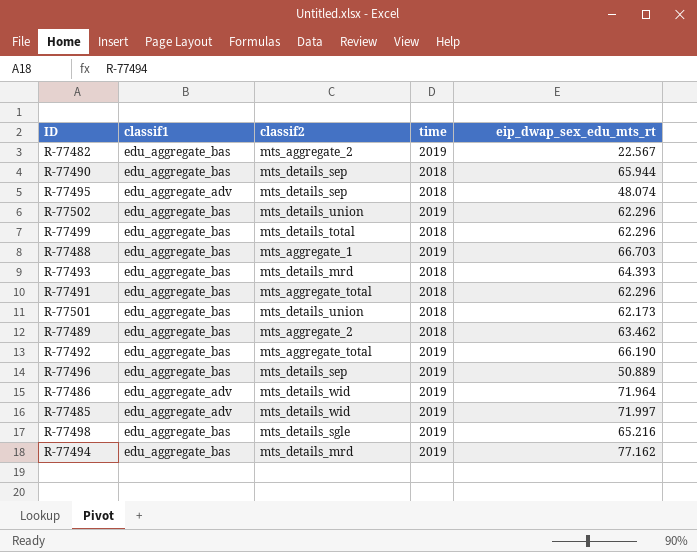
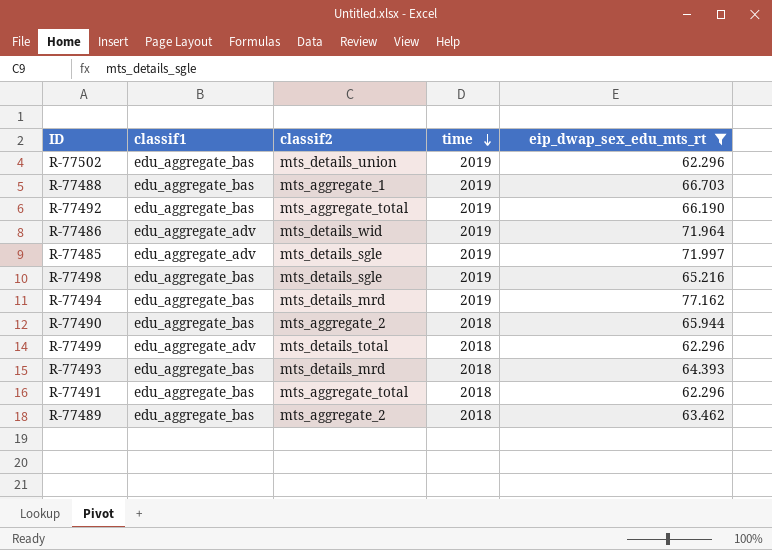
filter: none -> eip_dwap_sex_edu_mts_rt >= 62.296
row order: none -> time descending
R-77485 | classif2: mts_details_wid -> mts_details_sgle
R-77490 | classif2: mts_details_sep -> mts_aggregate_2
R-77499 | classif1: edu_aggregate_bas -> edu_aggregate_adv

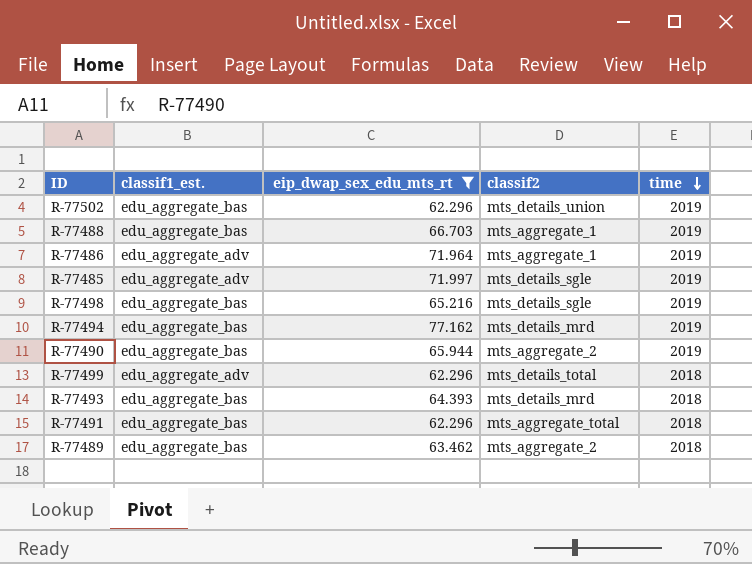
column name: classif1 -> classif1_est.
column eip_dwap_sex_edu_mts_rt | position: 5 -> 3
row R-77492: edu_aggregate_bas | mts_aggregate_total | 2019 | 66.190 -> none
R-77486 | classif2: mts_details_wid -> mts_aggregate_1
R-77490 | time: 2018 -> 2019

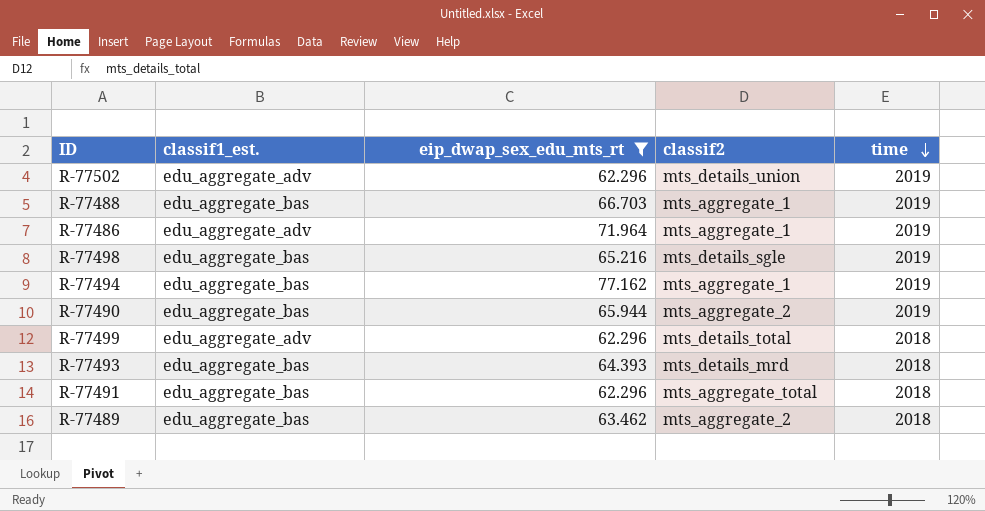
row R-77485: edu_aggregate_adv | 71.997 | mts_details_sgle | 2019 -> none
R-77502 | classif1_est.: edu_aggregate_bas -> edu_aggregate_adv
R-77494 | classif2: mts_details_mrd -> mts_aggregate_1

